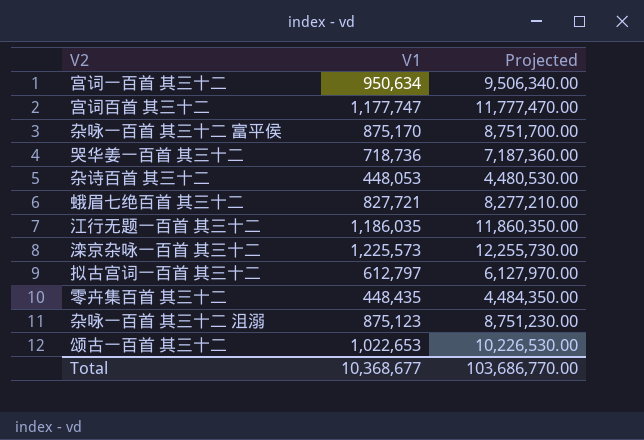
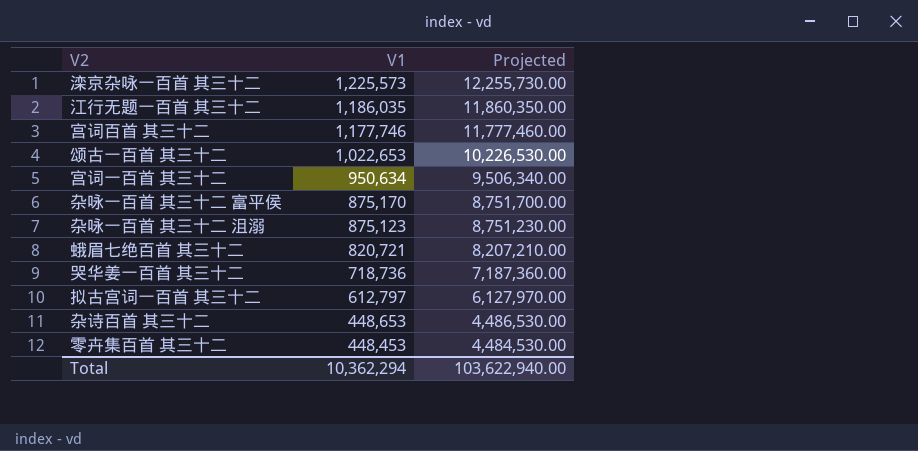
row order: none -> V1 descending
宫词百首 其三十二 | V1: 1,177,747 -> 1,177,746
宫词百首 其三十二 | Projected: 11,777,470.00 -> 11,777,460.00
蛾眉七绝百首 其三十二 | V1: 827,721 -> 820,721
蛾眉七绝百首 其三十二 | Projected: 8,277,210.00 -> 8,207,210.00
杂诗百首 其三十二 | V1: 448,053 -> 448,653
杂诗百首 其三十二 | Projected: 4,480,530.00 -> 4,486,530.00
零卉集百首 其三十二 | V1: 448,435 -> 448,453
零卉集百首 其三十二 | Projected: 4,484,350.00 -> 4,484,530.00
Total | V1: 10,368,677 -> 10,362,294
Total | Projected: 103,686,770.00 -> 103,622,940.00

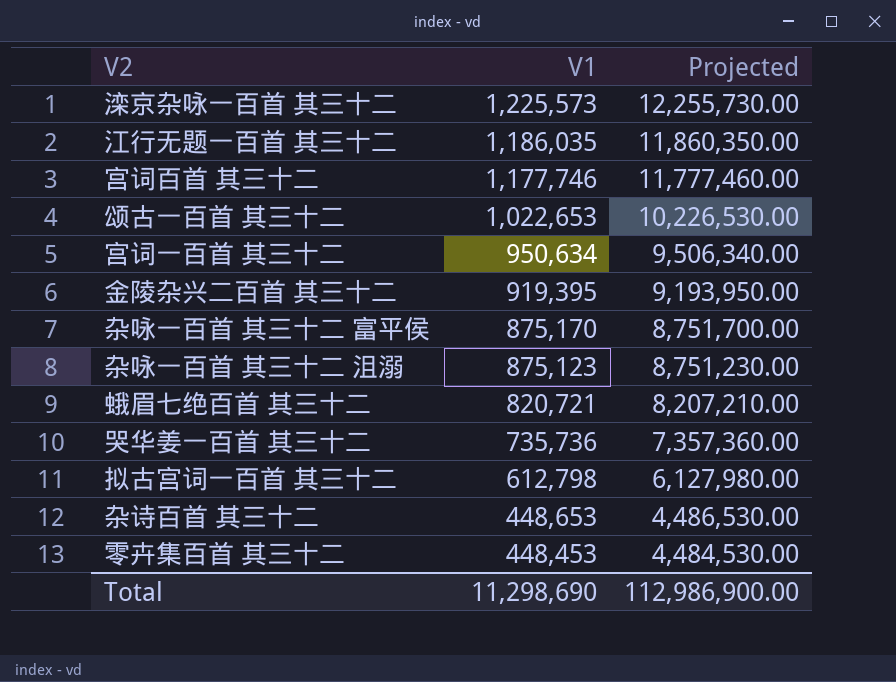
row 金陵杂兴二百首 其三十二: none -> 919,395 | 9,193,950.00
哭华姜一百首 其三十二 | V1: 718,736 -> 735,736
哭华姜一百首 其三十二 | Projected: 7,187,360.00 -> 7,357,360.00
拟古宫词一百首 其三十二 | V1: 612,797 -> 612,798
拟古宫词一百首 其三十二 | Projected: 6,127,970.00 -> 6,127,980.00
Total | V1: 10,362,294 -> 11,298,690
Total | Projected: 103,622,940.00 -> 112,986,900.00

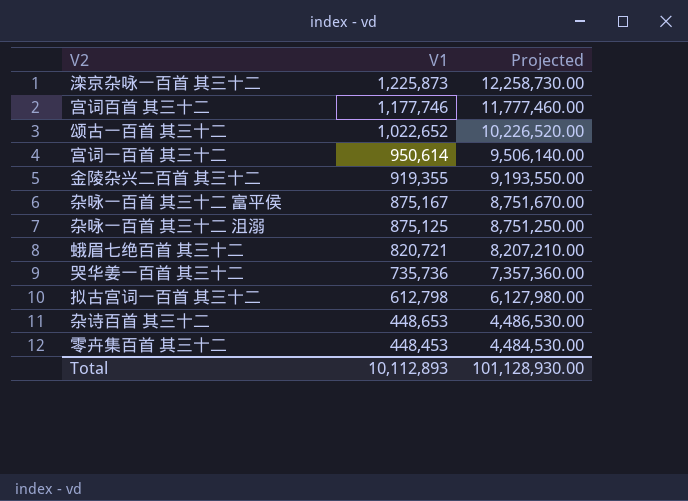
row 江行无题一百首 其三十二: 1,186,035 | 11,860,350.00 -> none
滦京杂咏一百首 其三十二 | V1: 1,225,573 -> 1,225,873
滦京杂咏一百首 其三十二 | Projected: 12,255,730.00 -> 12,258,730.00
颂古一百首 其三十二 | V1: 1,022,653 -> 1,022,652
颂古一百首 其三十二 | Projected: 10,226,530.00 -> 10,226,520.00
宫词一百首 其三十二 | V1: 950,634 -> 950,614
宫词一百首 其三十二 | Projected: 9,506,340.00 -> 9,506,140.00
金陵杂兴二百首 其三十二 | V1: 919,395 -> 919,355
金陵杂兴二百首 其三十二 | Projected: 9,193,950.00 -> 9,193,550.00
杂咏一百首 其三十二 富平侯 | V1: 875,170 -> 875,167
杂咏一百首 其三十二 富平侯 | Projected: 8,751,700.00 -> 8,751,670.00
杂咏一百首 其三十二 沮溺 | V1: 875,123 -> 875,125
杂咏一百首 其三十二 沮溺 | Projected: 8,751,230.00 -> 8,751,250.00
Total | V1: 11,298,690 -> 10,112,893
Total | Projected: 112,986,900.00 -> 101,128,930.00

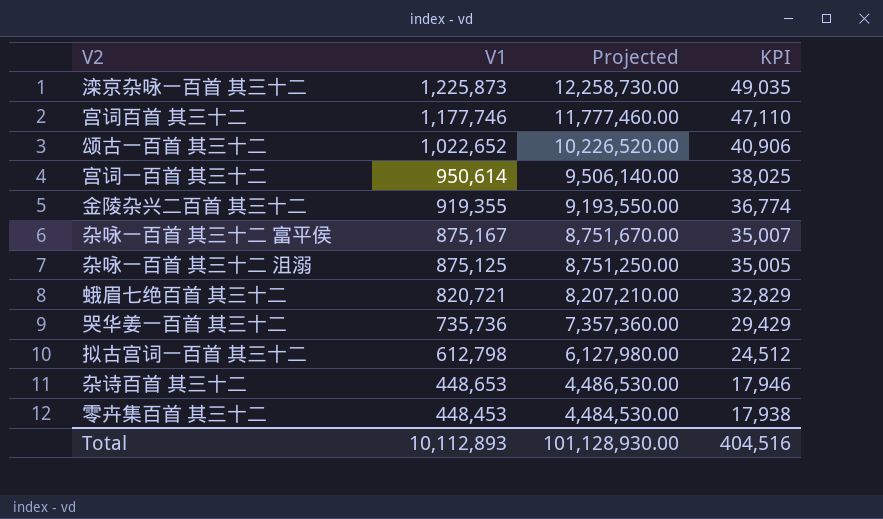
column KPI | formula: none -> [V1] * 0.04

